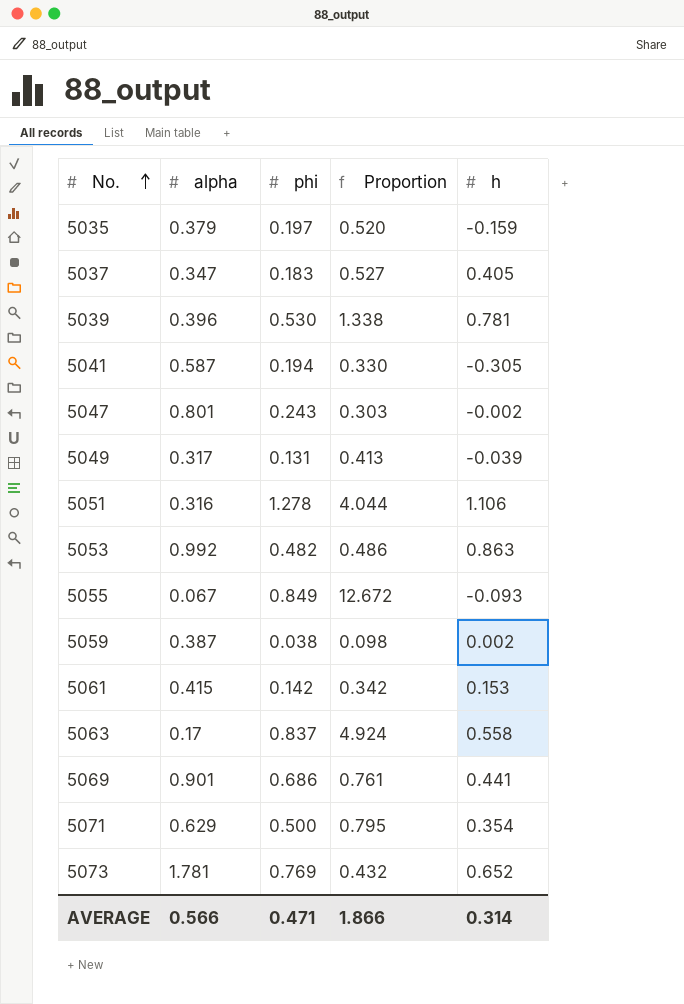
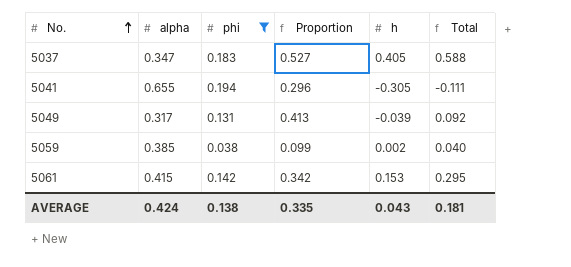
filter: none -> phi <= 0.194
column Total | formula: none -> [phi] + [h]
5041 | alpha: 0.587 -> 0.655
5041 | Proportion: 0.330 -> 0.296
5059 | alpha: 0.387 -> 0.385
5059 | Proportion: 0.098 -> 0.099
AVERAGE | alpha: 0.566 -> 0.424
AVERAGE | phi: 0.471 -> 0.138
AVERAGE | Proportion: 1.866 -> 0.335
AVERAGE | h: 0.314 -> 0.043

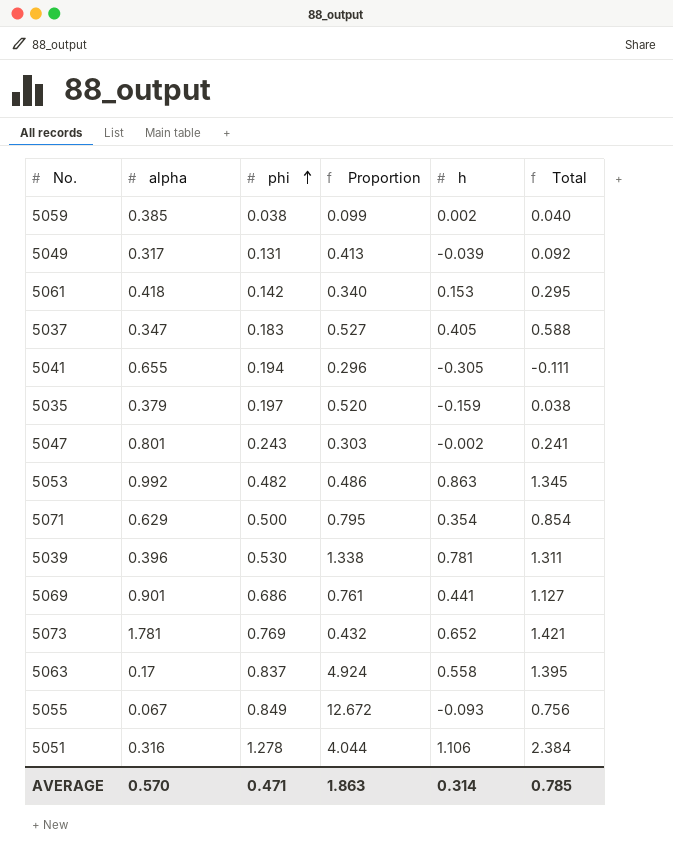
filter: phi <= 0.194 -> none
row order: No. ascending -> phi ascending
5061 | alpha: 0.415 -> 0.418
5061 | Proportion: 0.342 -> 0.340
AVERAGE | alpha: 0.424 -> 0.570
AVERAGE | phi: 0.138 -> 0.471
AVERAGE | Proportion: 0.335 -> 1.863
AVERAGE | h: 0.043 -> 0.314
AVERAGE | Total: 0.181 -> 0.785

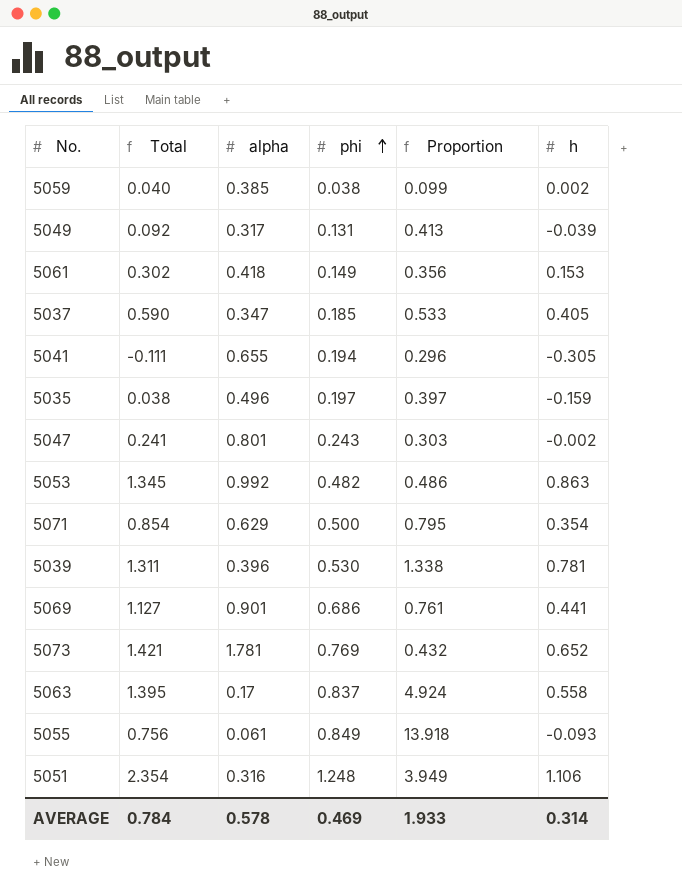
column Total | position: 6 -> 2
5061 | Total: 0.295 -> 0.302
5061 | phi: 0.142 -> 0.149
5061 | Proportion: 0.340 -> 0.356
5037 | Total: 0.588 -> 0.590
5037 | phi: 0.183 -> 0.185
5037 | Proportion: 0.527 -> 0.533
5035 | alpha: 0.379 -> 0.496
5035 | Proportion: 0.520 -> 0.397
5055 | alpha: 0.067 -> 0.061
5055 | Proportion: 12.672 -> 13.918
5051 | Total: 2.384 -> 2.354
5051 | phi: 1.278 -> 1.248
5051 | Proportion: 4.044 -> 3.949
AVERAGE | Total: 0.785 -> 0.784
AVERAGE | alpha: 0.570 -> 0.578
AVERAGE | phi: 0.471 -> 0.469
AVERAGE | Proportion: 1.863 -> 1.933

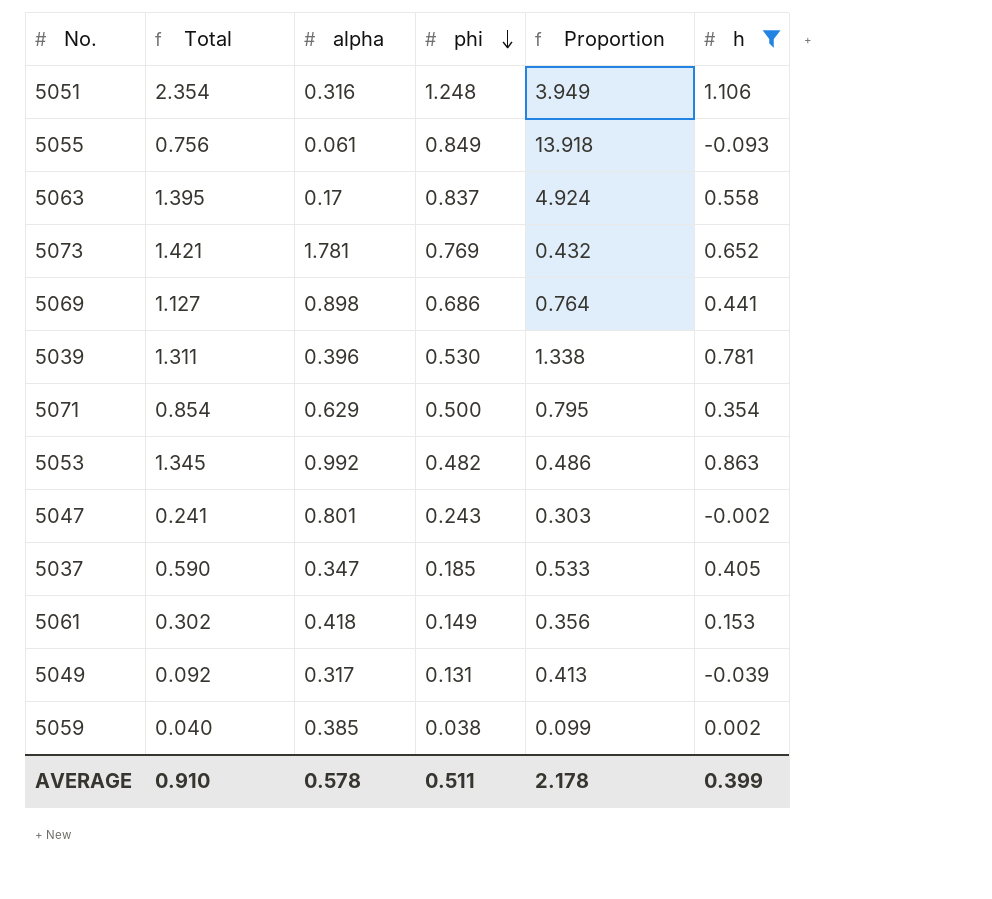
filter: none -> h >= -0.093
row order: phi ascending -> phi descending
5069 | alpha: 0.901 -> 0.898
5069 | Proportion: 0.761 -> 0.764
AVERAGE | Total: 0.784 -> 0.910
AVERAGE | phi: 0.469 -> 0.511
AVERAGE | Proportion: 1.933 -> 2.178
AVERAGE | h: 0.314 -> 0.399

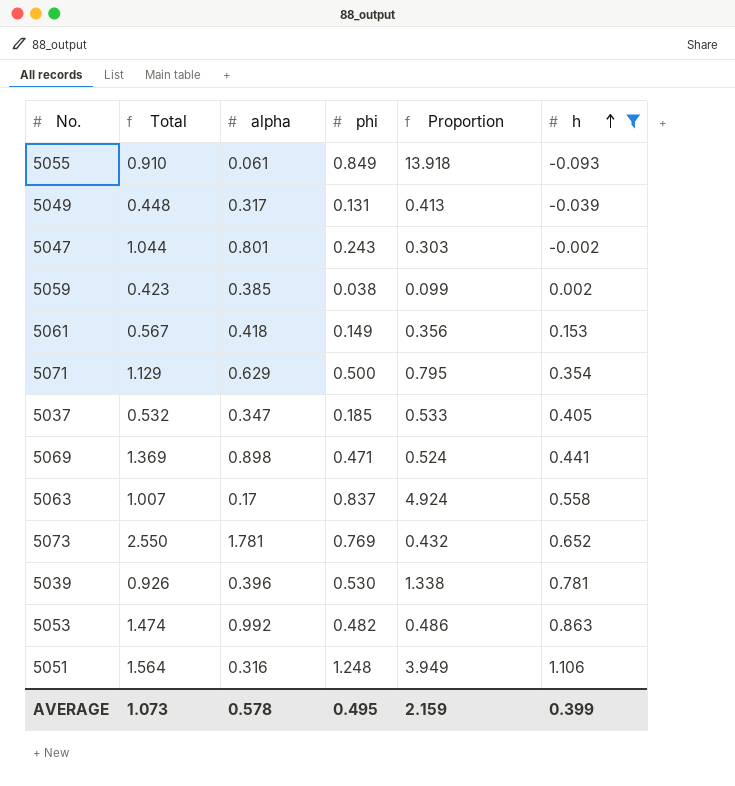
row order: phi descending -> h ascending
column Total | formula: [phi] + [h] -> [alpha] + [phi]
5069 | phi: 0.686 -> 0.471
5069 | Proportion: 0.764 -> 0.524
AVERAGE | Total: 0.910 -> 1.073
AVERAGE | phi: 0.511 -> 0.495
AVERAGE | Proportion: 2.178 -> 2.159

